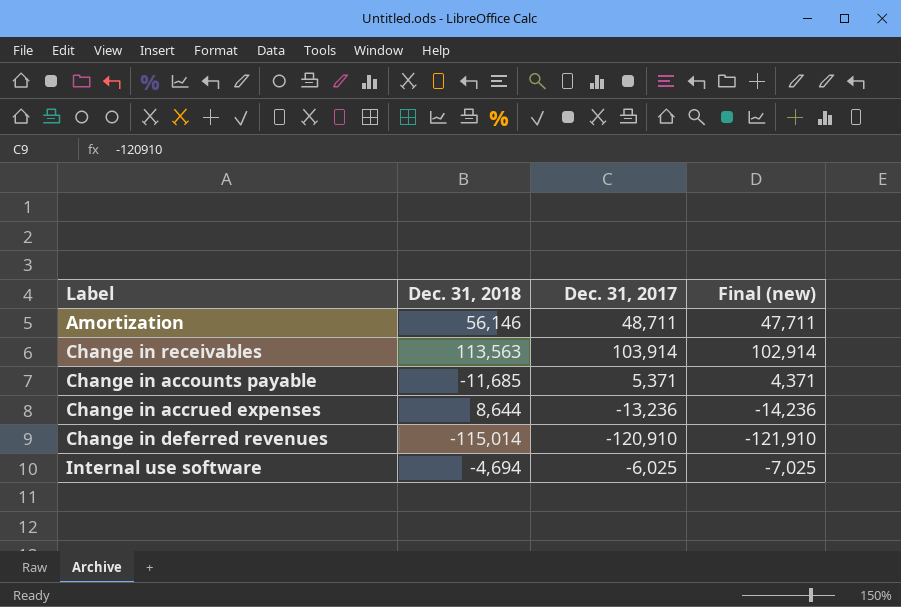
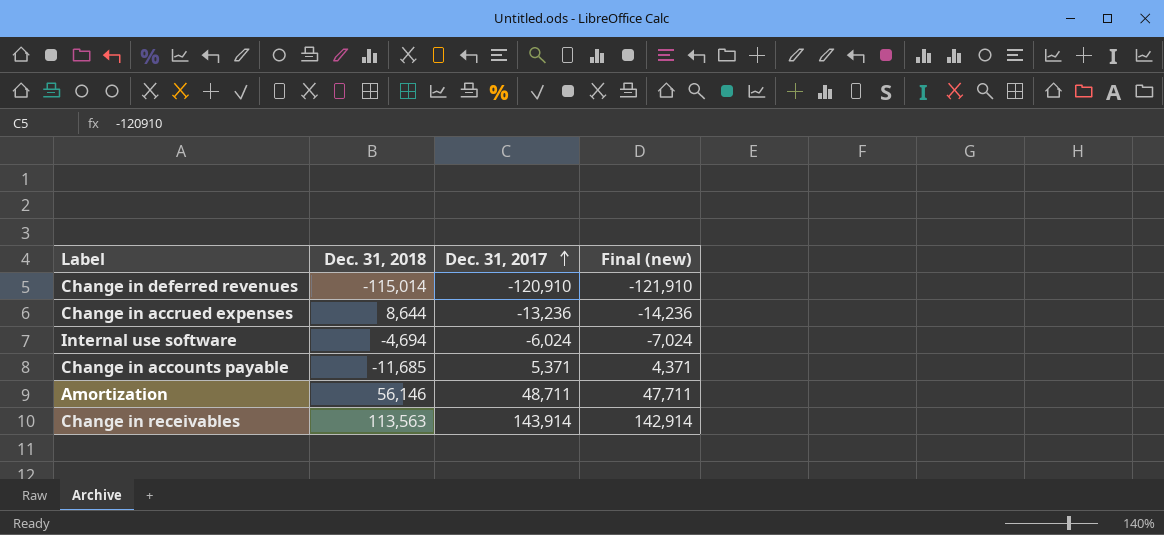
row order: none -> Dec. 31, 2017 ascending
Internal use software | Dec. 31, 2017: -6,025 -> -6,024
Internal use software | Final (new): -7,025 -> -7,024
Change in receivables | Dec. 31, 2017: 103,914 -> 143,914
Change in receivables | Final (new): 102,914 -> 142,914

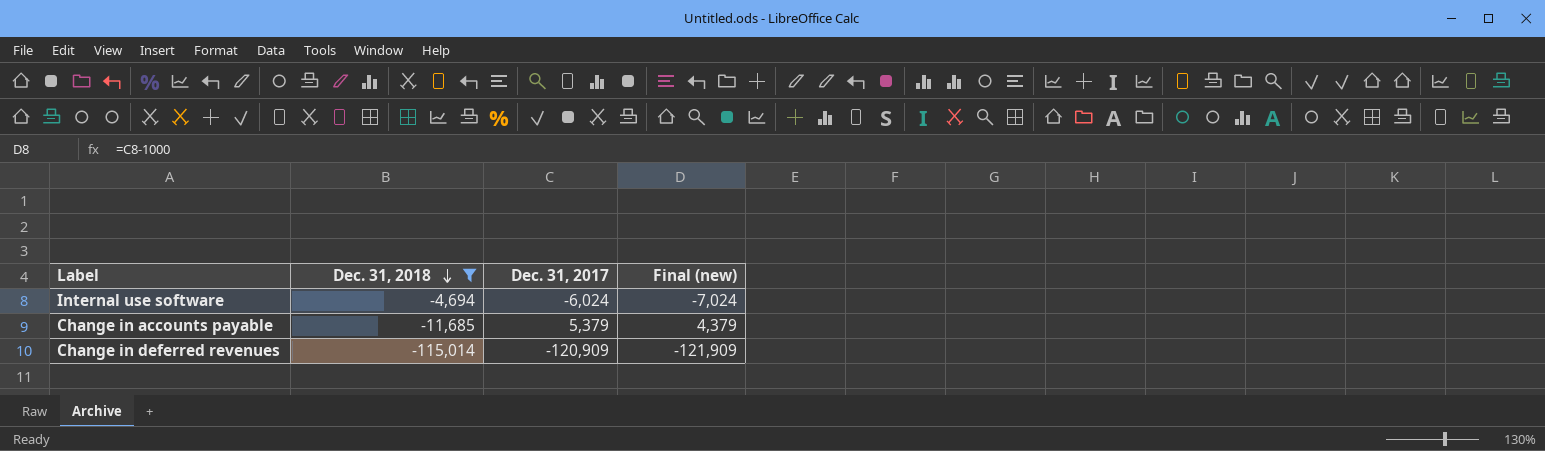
filter: none -> Dec. 31, 2018 <= -4,694
row order: Dec. 31, 2017 ascending -> Dec. 31, 2018 descending
Change in accounts payable | Dec. 31, 2017: 5,371 -> 5,379
Change in accounts payable | Final (new): 4,371 -> 4,379
Change in deferred revenues | Dec. 31, 2017: -120,910 -> -120,909
Change in deferred revenues | Final (new): -121,910 -> -121,909

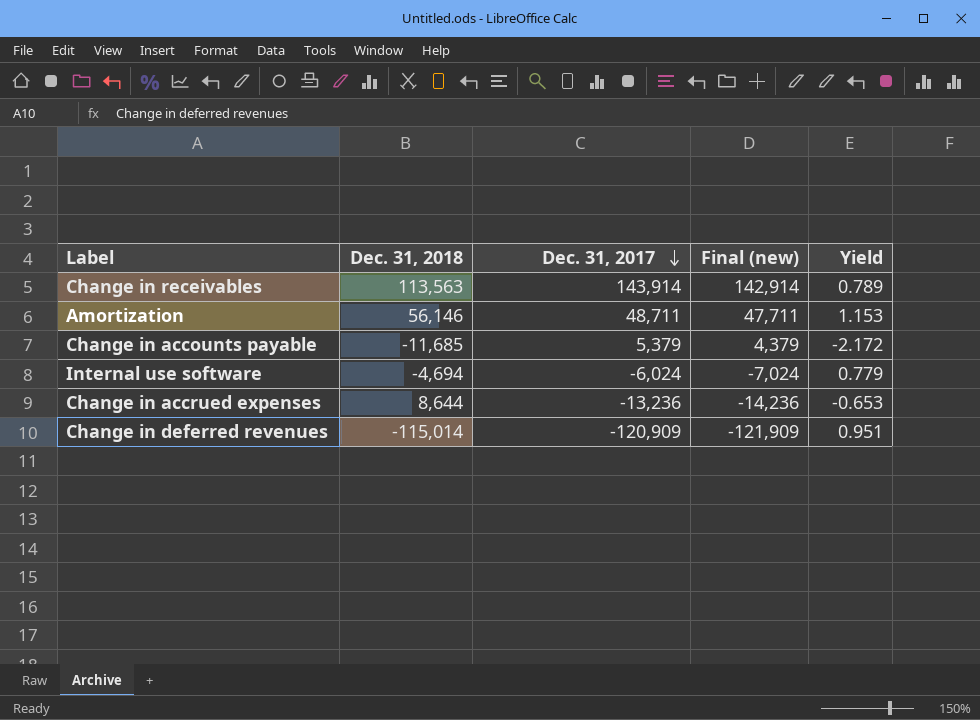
filter: Dec. 31, 2018 <= -4,694 -> none
row order: Dec. 31, 2018 descending -> Dec. 31, 2017 descending
column Yield | formula: none -> [Dec. 31, 2018] / [Dec. 31, 2017]

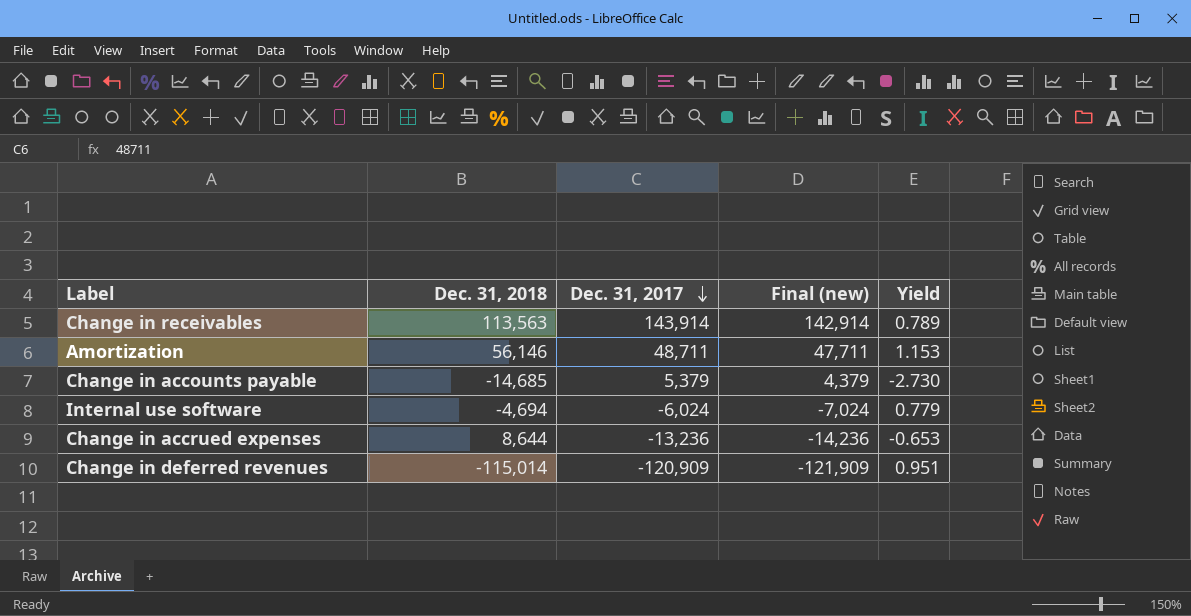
Change in accounts payable | Dec. 31, 2018: -11,685 -> -14,685
Change in accounts payable | Yield: -2.172 -> -2.730

